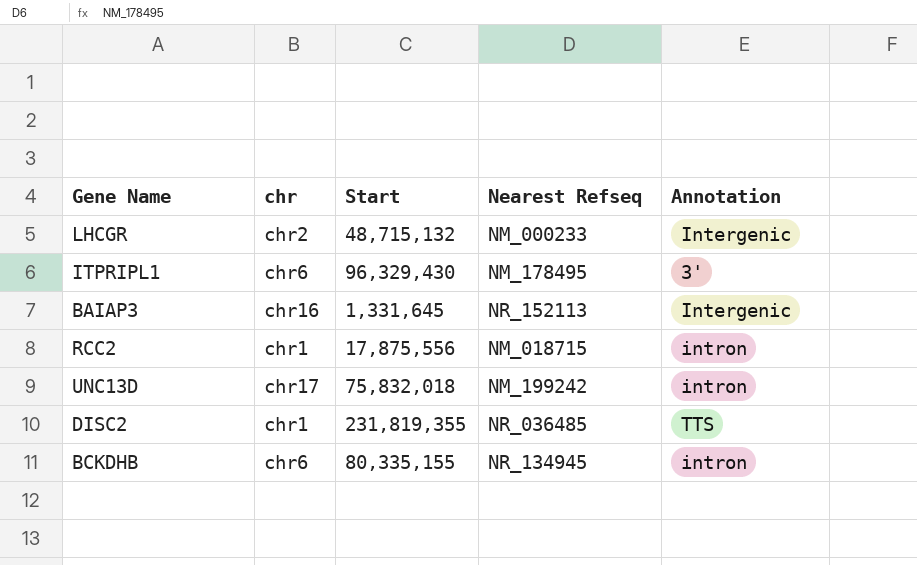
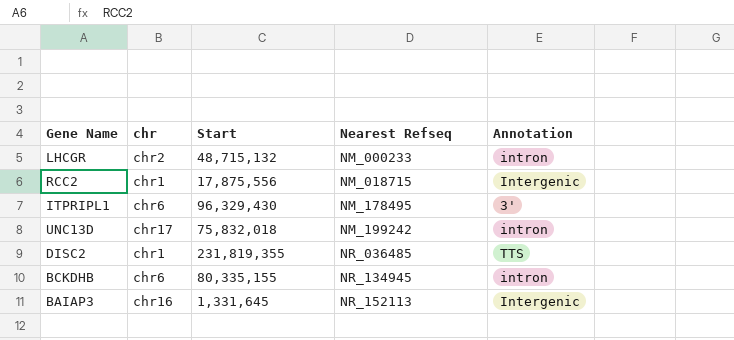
row order: none -> Nearest Refseq ascending
LHCGR | Annotation: Intergenic -> intron
RCC2 | Annotation: intron -> Intergenic

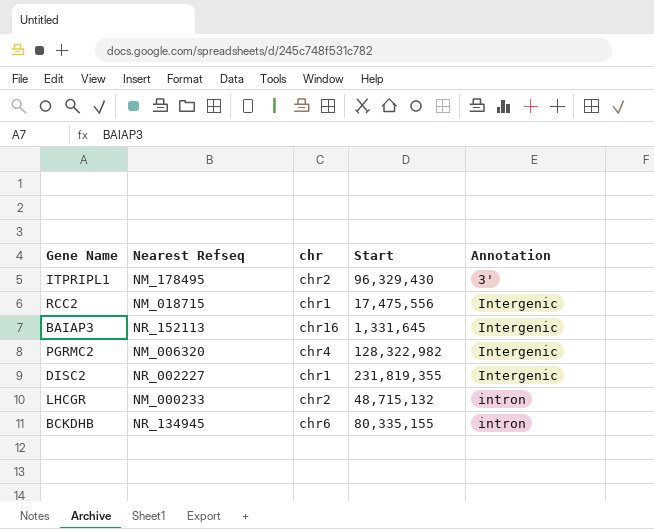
row order: Nearest Refseq ascending -> Annotation ascending
column Nearest Refseq | position: 4 -> 2
row UNC13D: chr17 | 75,832,018 | NM_199242 | intron -> none
ITPRIPL1 | chr: chr6 -> chr2
RCC2 | Start: 17,875,556 -> 17,475,556
row PGRMC2: none -> NM_006320 | chr4 | 128,322,982 | Intergenic
DISC2 | Nearest Refseq: NR_036485 -> NR_002227
DISC2 | Annotation: TTS -> Intergenic

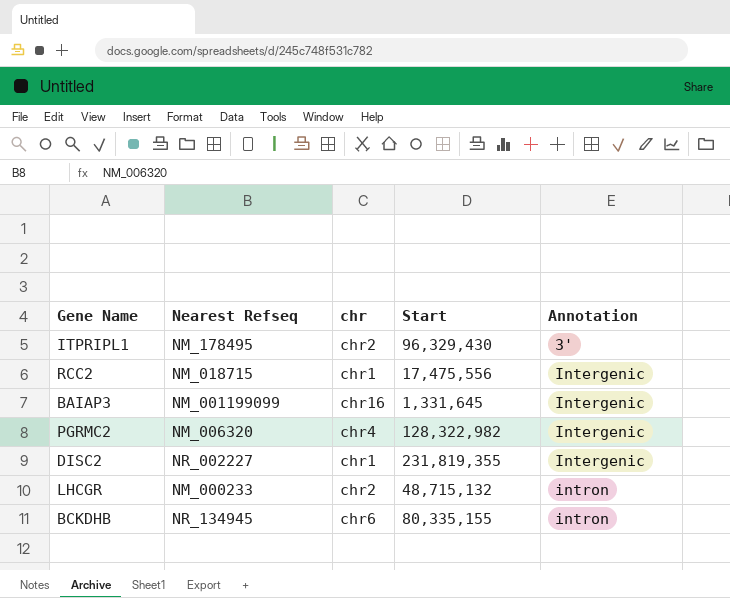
BAIAP3 | Nearest Refseq: NR_152113 -> NM_001199099

